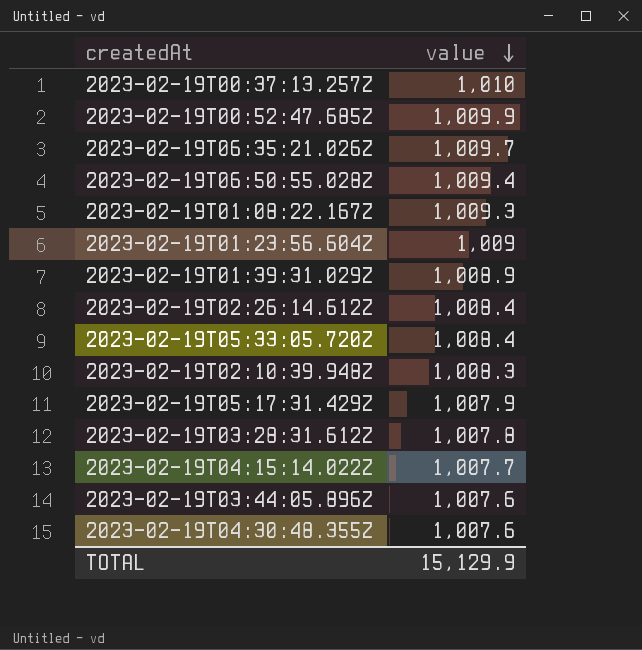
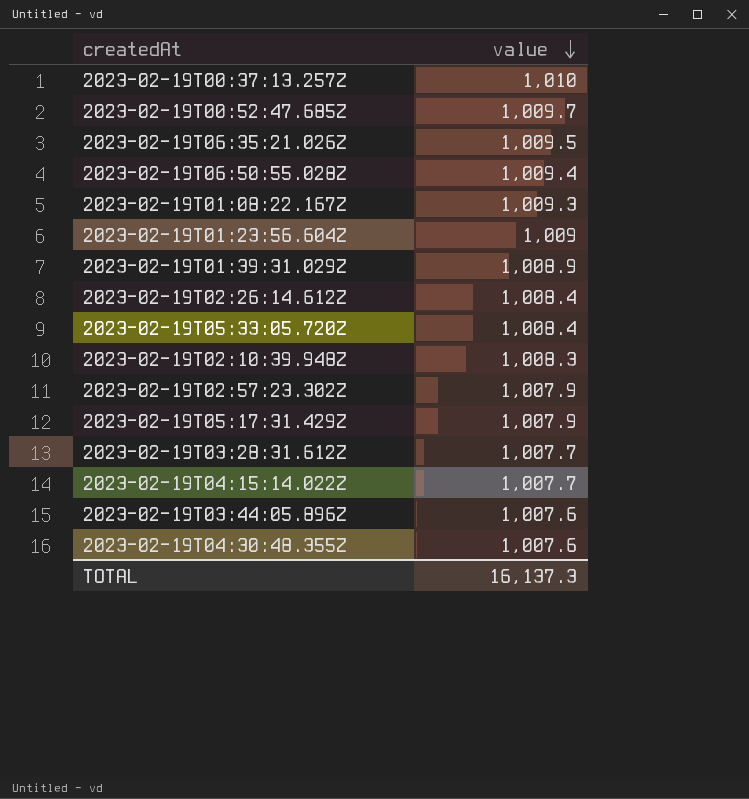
2023-02-19T00:52:47.685Z | value: 1,009.9 -> 1,009.7
2023-02-19T06:35:21.026Z | value: 1,009.7 -> 1,009.5
row 2023-02-19T02:57:23.302Z: none -> 1,007.9
2023-02-19T03:28:31.612Z | value: 1,007.8 -> 1,007.7
TOTAL | value: 15,129.9 -> 16,137.3

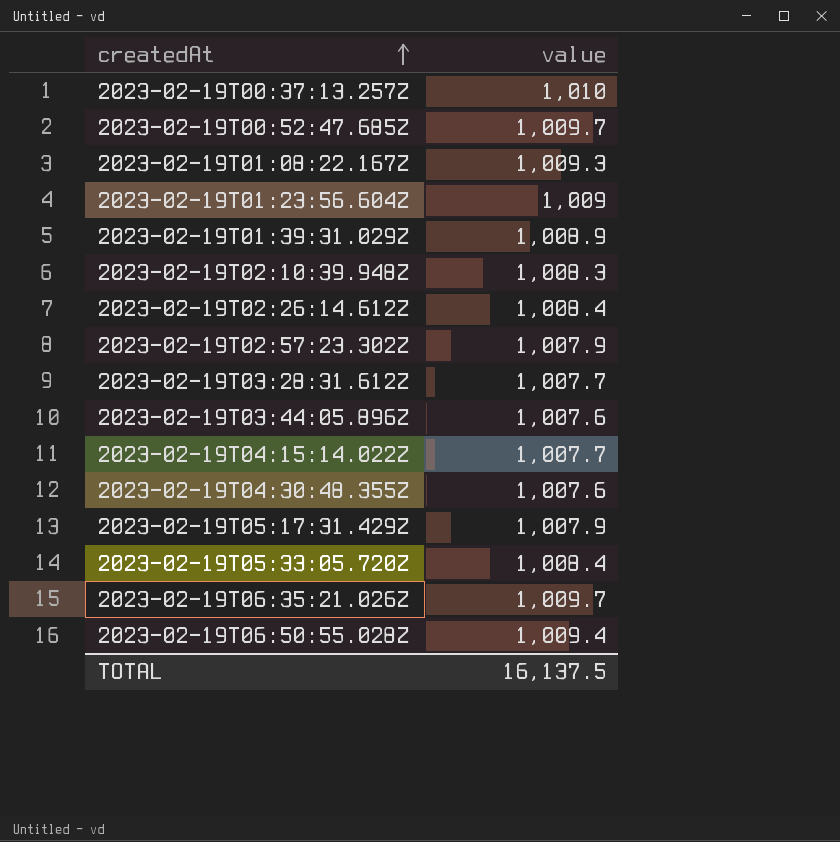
row order: value descending -> createdAt ascending
2023-02-19T06:35:21.026Z | value: 1,009.5 -> 1,009.7
TOTAL | value: 16,137.3 -> 16,137.5

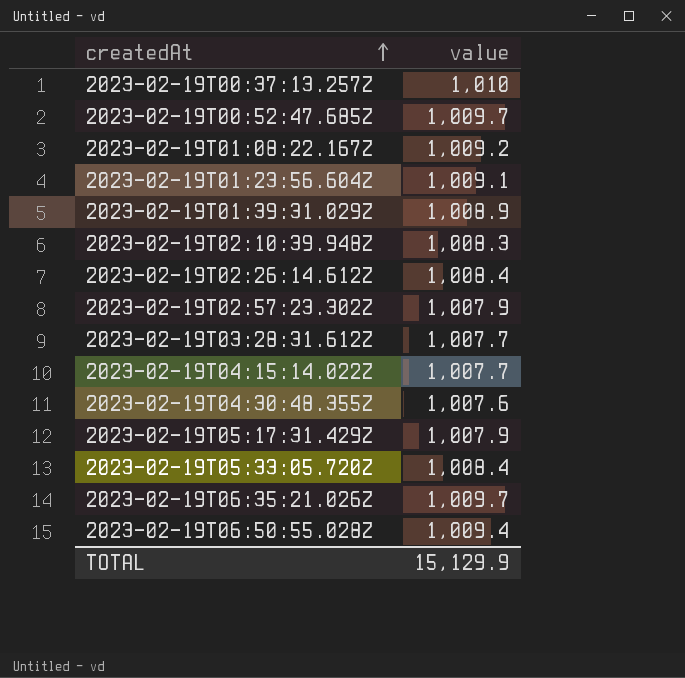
row 2023-02-19T03:44:05.896Z: 1,007.6 -> none
2023-02-19T01:08:22.167Z | value: 1,009.3 -> 1,009.2
2023-02-19T01:23:56.604Z | value: 1,009 -> 1,009.1
TOTAL | value: 16,137.5 -> 15,129.9

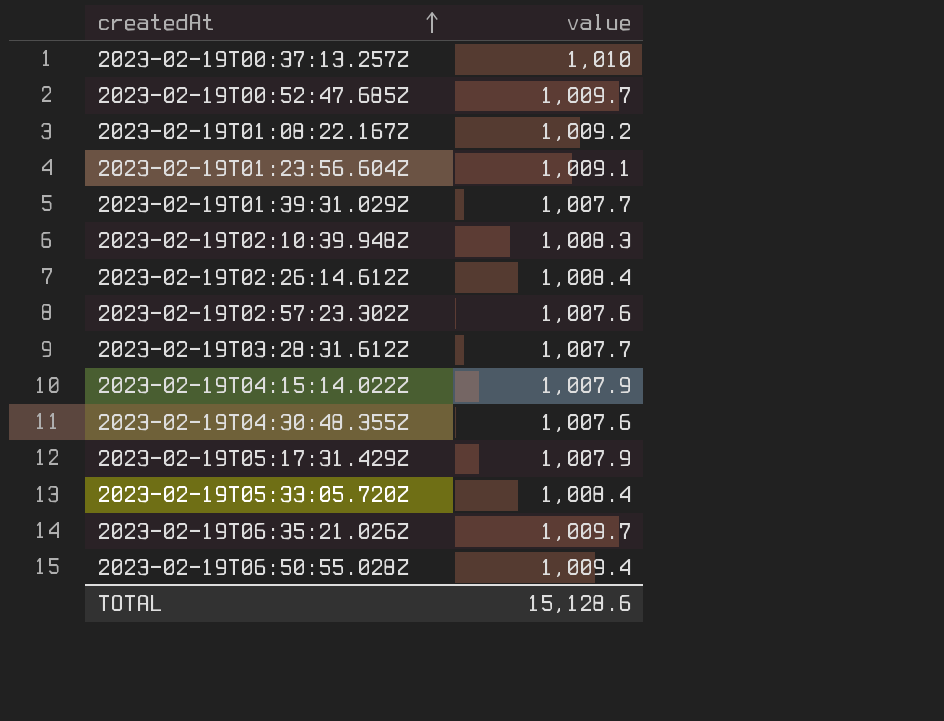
2023-02-19T01:39:31.029Z | value: 1,008.9 -> 1,007.7
2023-02-19T02:57:23.302Z | value: 1,007.9 -> 1,007.6
2023-02-19T04:15:14.022Z | value: 1,007.7 -> 1,007.9
TOTAL | value: 15,129.9 -> 15,128.6

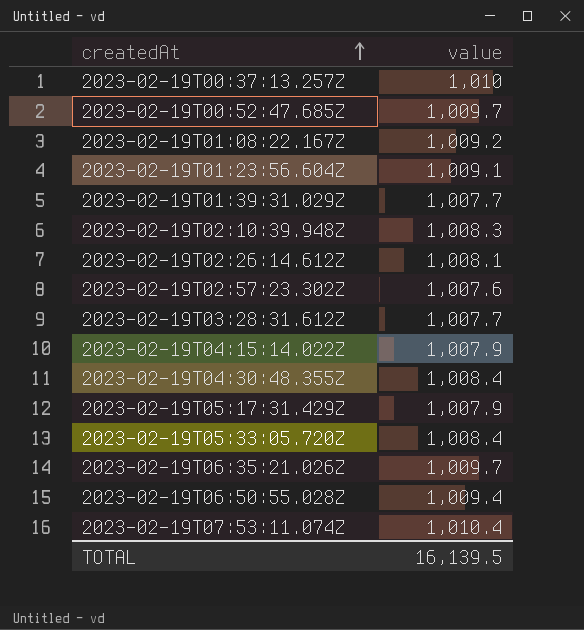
2023-02-19T02:26:14.612Z | value: 1,008.4 -> 1,008.1
2023-02-19T04:30:48.355Z | value: 1,007.6 -> 1,008.4
row 2023-02-19T07:53:11.074Z: none -> 1,010.4
TOTAL | value: 15,128.6 -> 16,139.5

